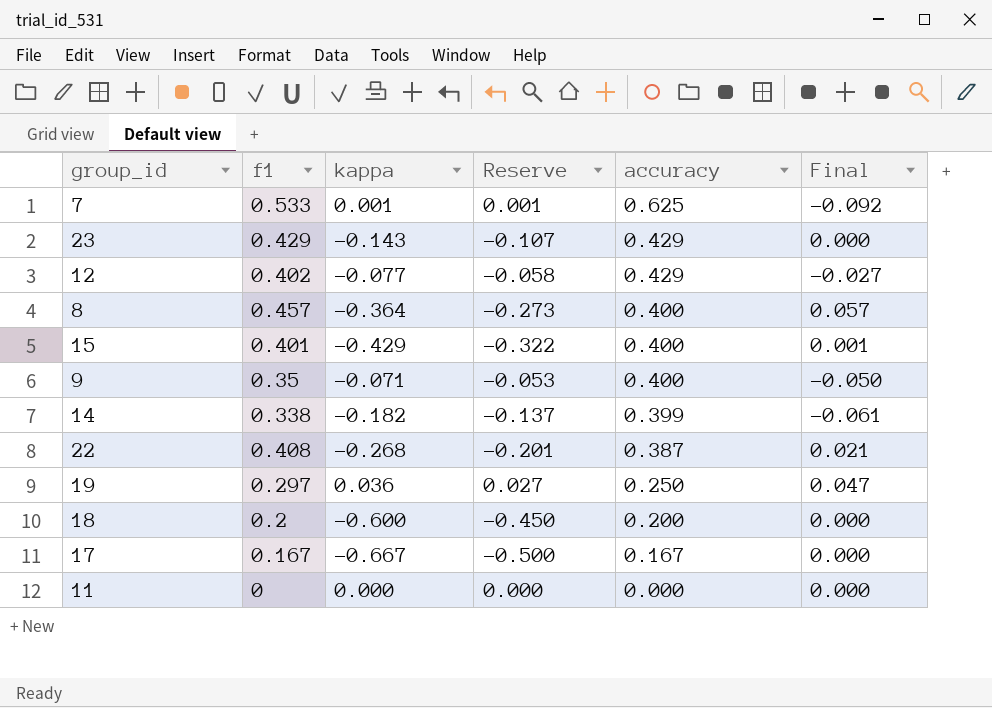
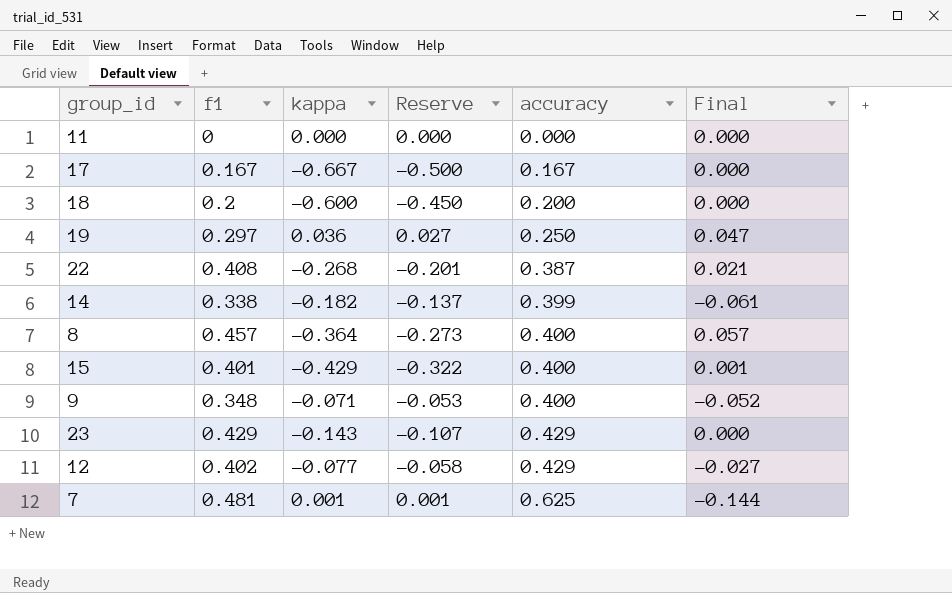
row order: accuracy descending -> accuracy ascending
9 | f1: 0.35 -> 0.348
9 | Final: -0.050 -> -0.052
7 | f1: 0.533 -> 0.481
7 | Final: -0.092 -> -0.144

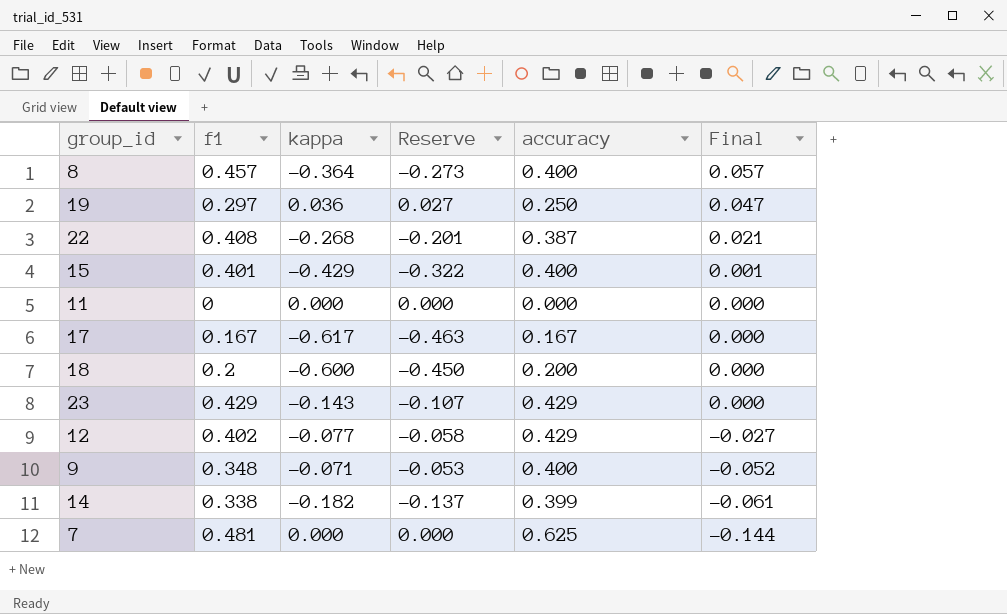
row order: accuracy ascending -> Final descending
17 | kappa: -0.667 -> -0.617
17 | Reserve: -0.500 -> -0.463
7 | kappa: 0.001 -> 0.000
7 | Reserve: 0.001 -> 0.000

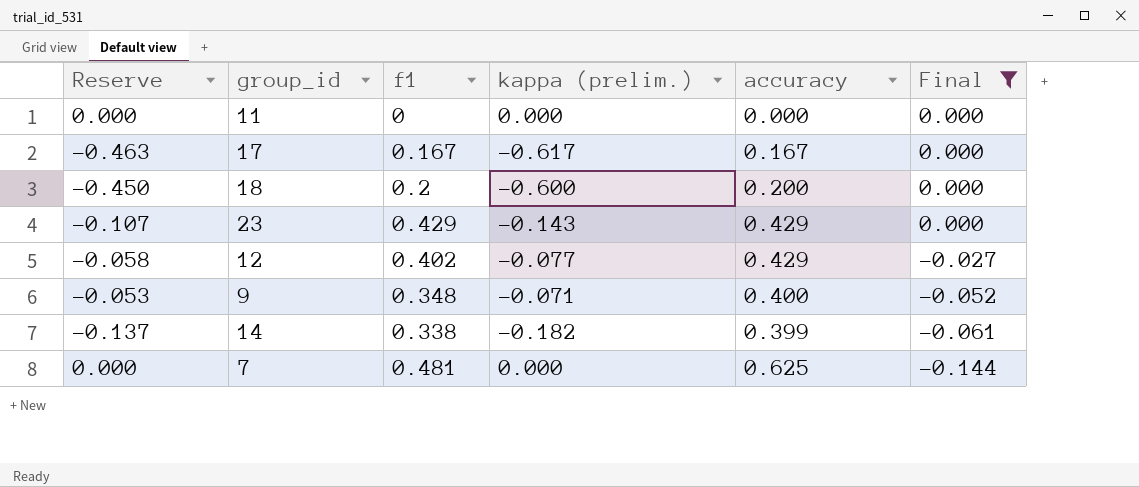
filter: none -> Final <= 0.000
column Reserve | position: 4 -> 1
column name: kappa -> kappa (prelim.)

